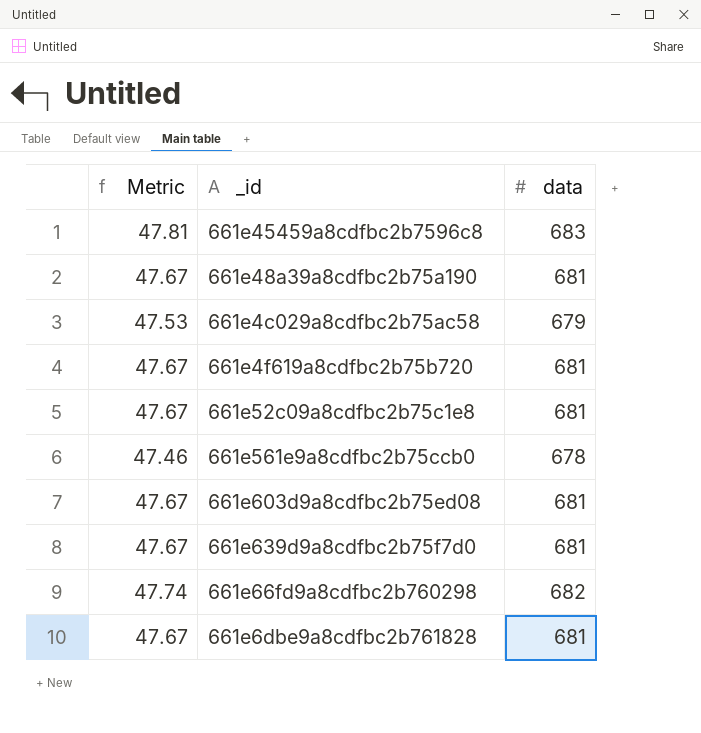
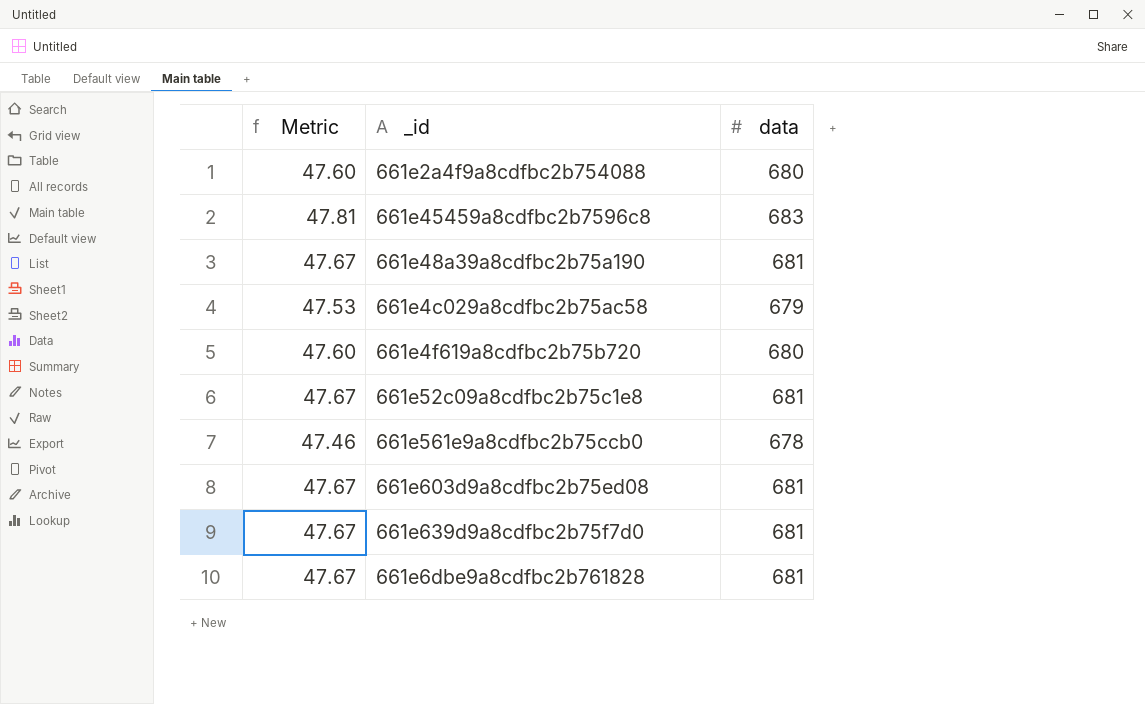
row 661e66fd9a8cdfbc2b760298: 47.74 | 682 -> none
row 661e2a4f9a8cdfbc2b754088: none -> 47.60 | 680
661e4f619a8cdfbc2b75b720 | Metric: 47.67 -> 47.60
661e4f619a8cdfbc2b75b720 | data: 681 -> 680

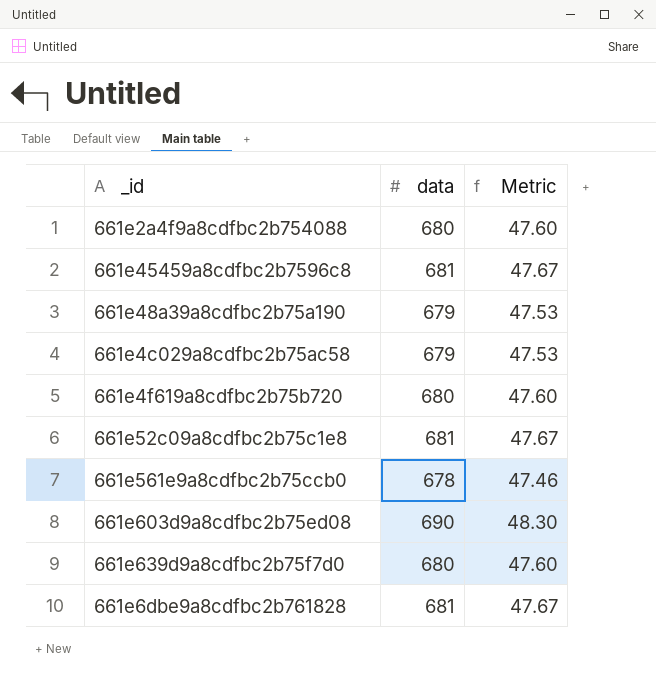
column Metric | position: 1 -> 3
661e45459a8cdfbc2b7596c8 | data: 683 -> 681
661e45459a8cdfbc2b7596c8 | Metric: 47.81 -> 47.67
661e48a39a8cdfbc2b75a190 | data: 681 -> 679
661e48a39a8cdfbc2b75a190 | Metric: 47.67 -> 47.53
661e603d9a8cdfbc2b75ed08 | data: 681 -> 690
661e603d9a8cdfbc2b75ed08 | Metric: 47.67 -> 48.30
661e639d9a8cdfbc2b75f7d0 | data: 681 -> 680
661e639d9a8cdfbc2b75f7d0 | Metric: 47.67 -> 47.60

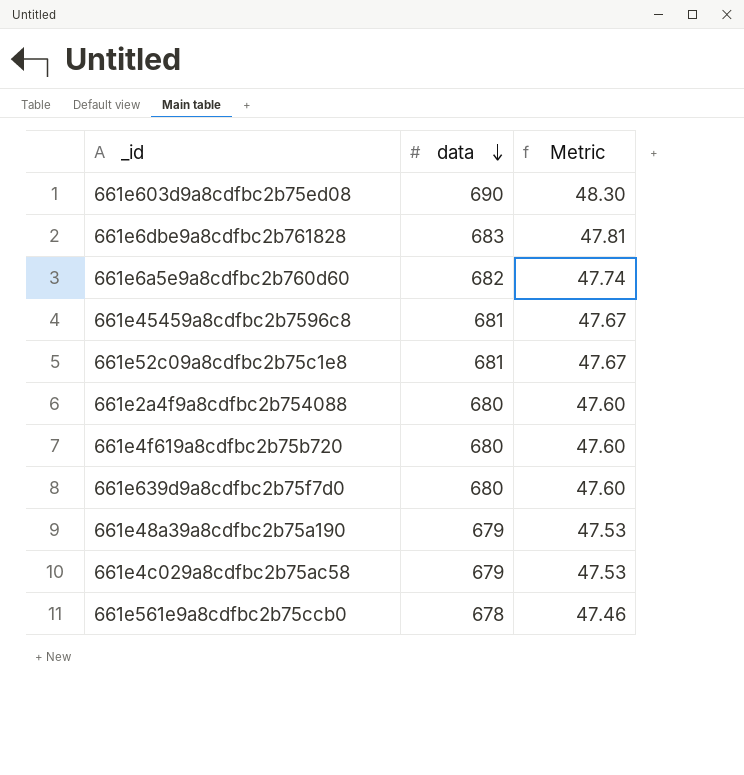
row order: none -> data descending
661e6dbe9a8cdfbc2b761828 | data: 681 -> 683
661e6dbe9a8cdfbc2b761828 | Metric: 47.67 -> 47.81
row 661e6a5e9a8cdfbc2b760d60: none -> 682 | 47.74

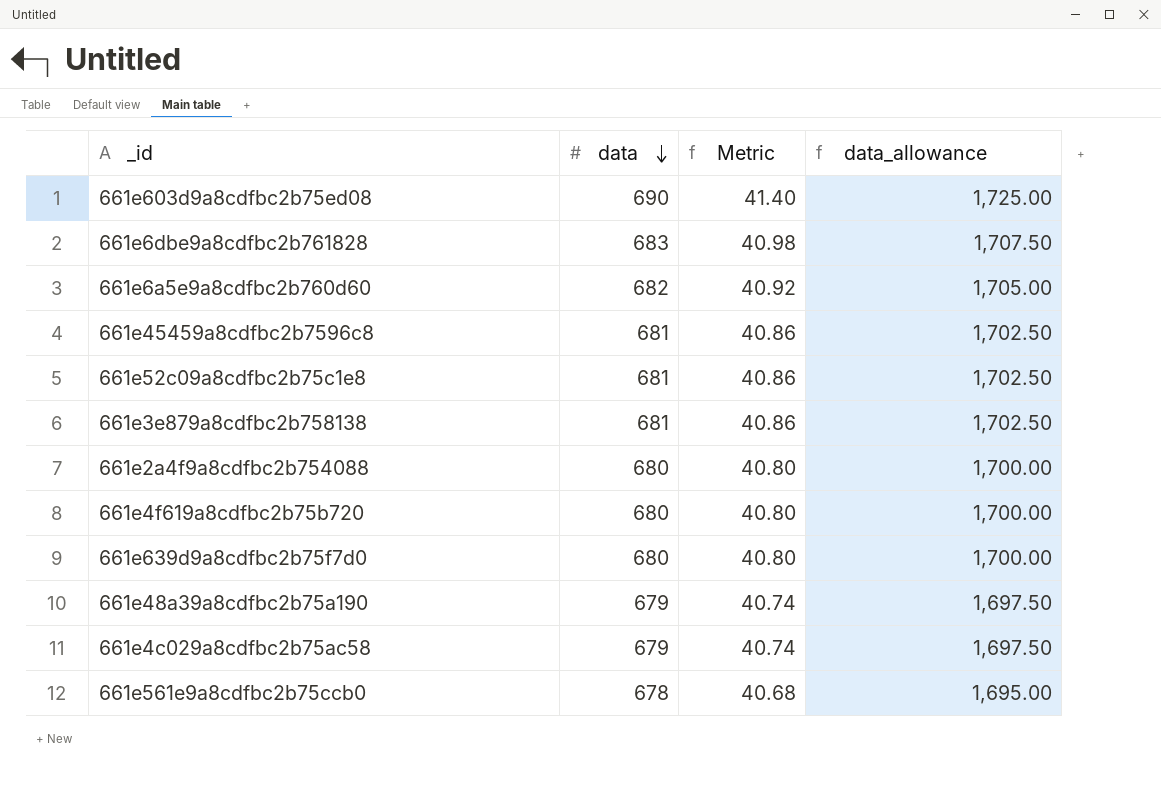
column Metric | formula: [data] * 0.07 -> [data] * 0.06
column data_allowance | formula: none -> [data] * 2.5
row 661e3e879a8cdfbc2b758138: none -> 681 | 40.86 | 1,702.50

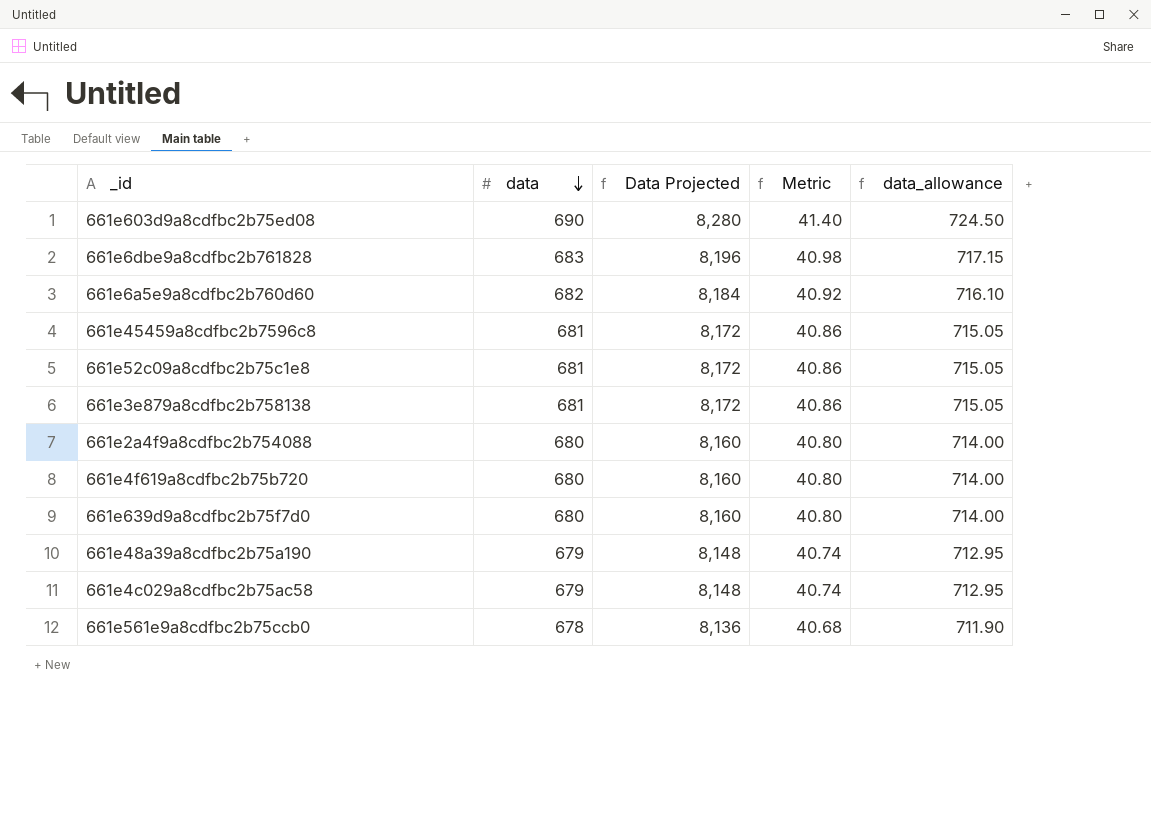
column Data Projected | formula: none -> [data] * 12
column data_allowance | formula: [data] * 2.5 -> [data] * 1.05

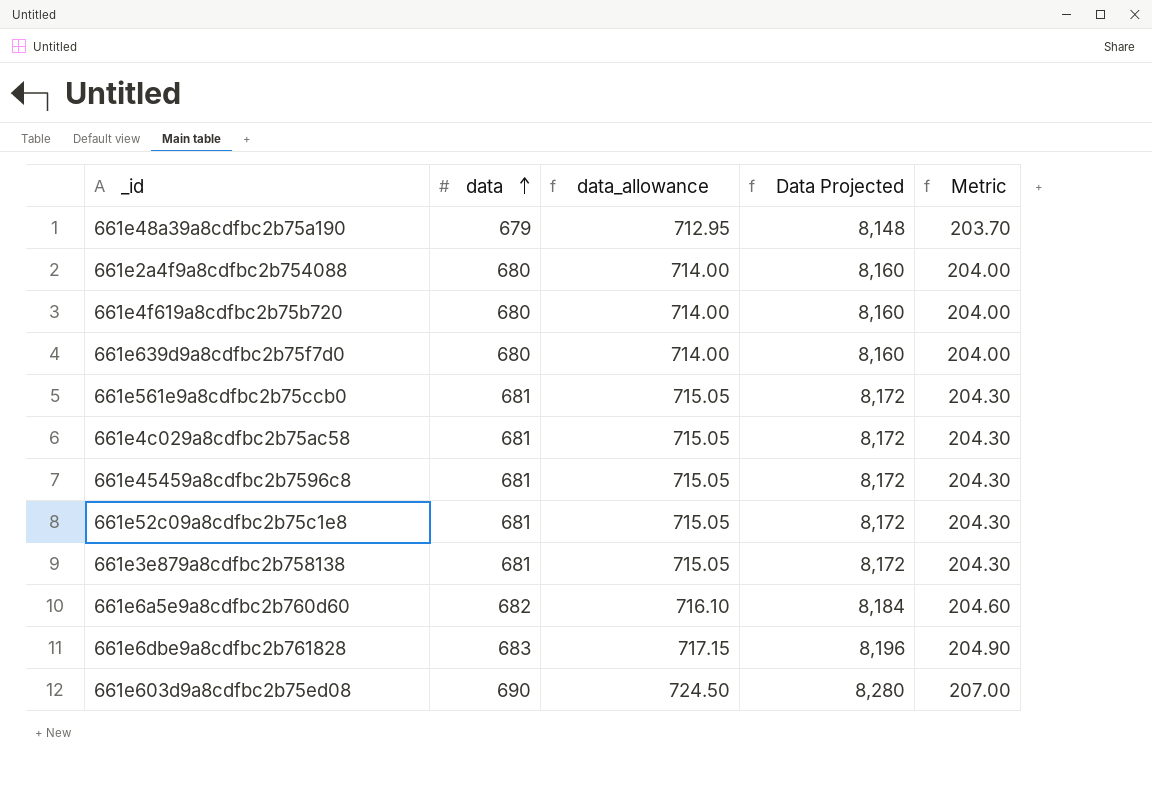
row order: data descending -> data ascending
column data_allowance | position: 5 -> 3
column Metric | formula: [data] * 0.06 -> [data] * 0.3
661e561e9a8cdfbc2b75ccb0 | data: 678 -> 681
661e561e9a8cdfbc2b75ccb0 | data_allowance: 711.90 -> 715.05
661e561e9a8cdfbc2b75ccb0 | Data Projected: 8,136 -> 8,172
661e4c029a8cdfbc2b75ac58 | data: 679 -> 681
661e4c029a8cdfbc2b75ac58 | data_allowance: 712.95 -> 715.05
661e4c029a8cdfbc2b75ac58 | Data Projected: 8,148 -> 8,172

